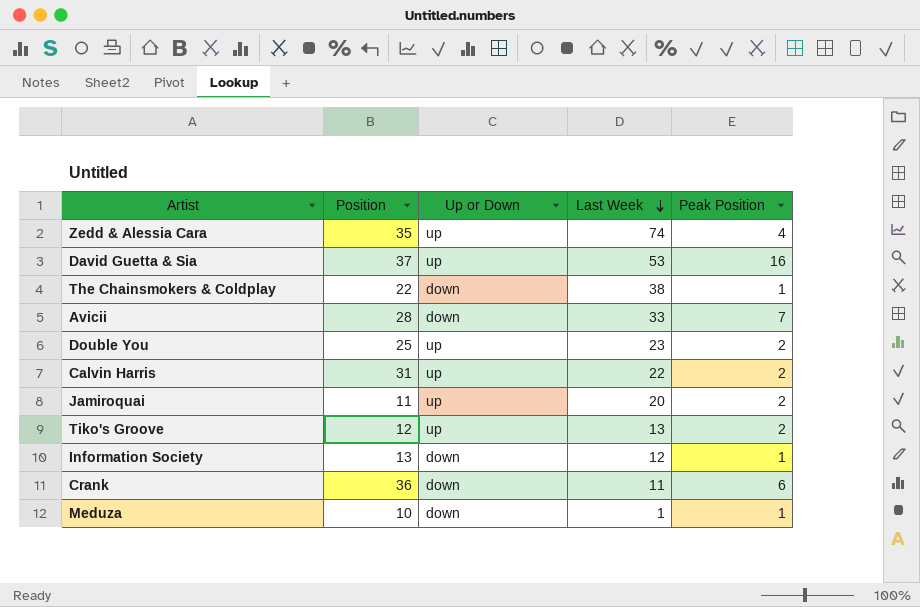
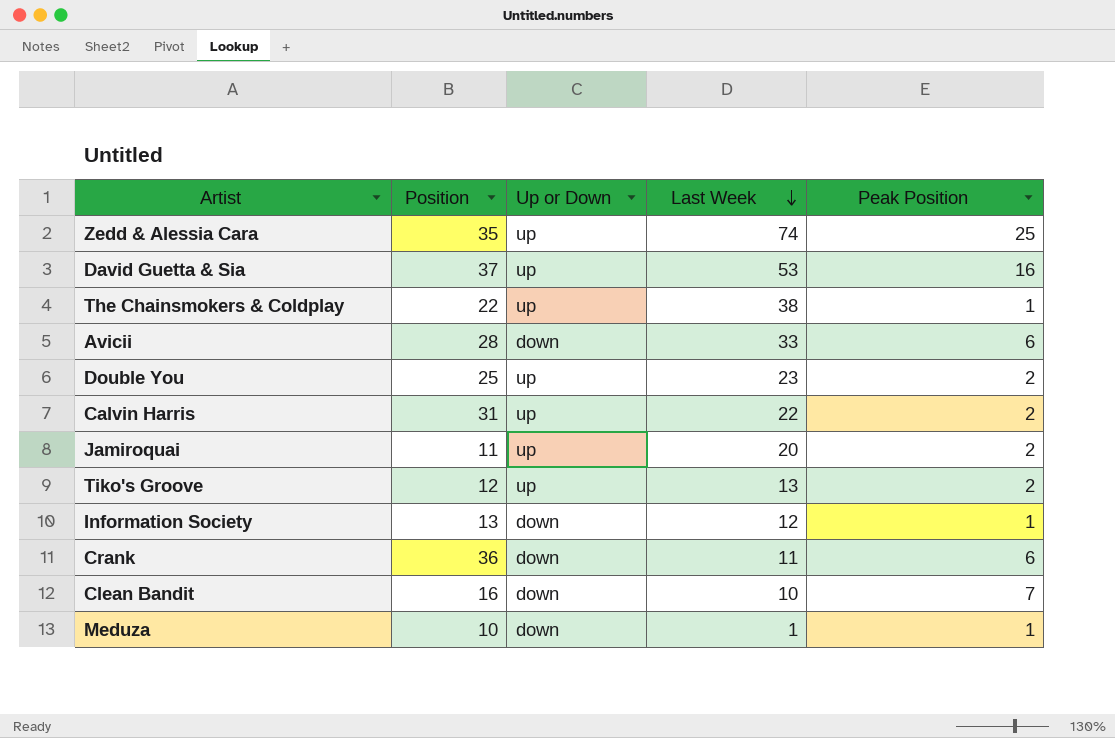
Zedd & Alessia Cara | Peak Position: 4 -> 25
The Chainsmokers & Coldplay | Up or Down: down -> up
Avicii | Peak Position: 7 -> 6
row Clean Bandit: none -> 16 | down | 10 | 7

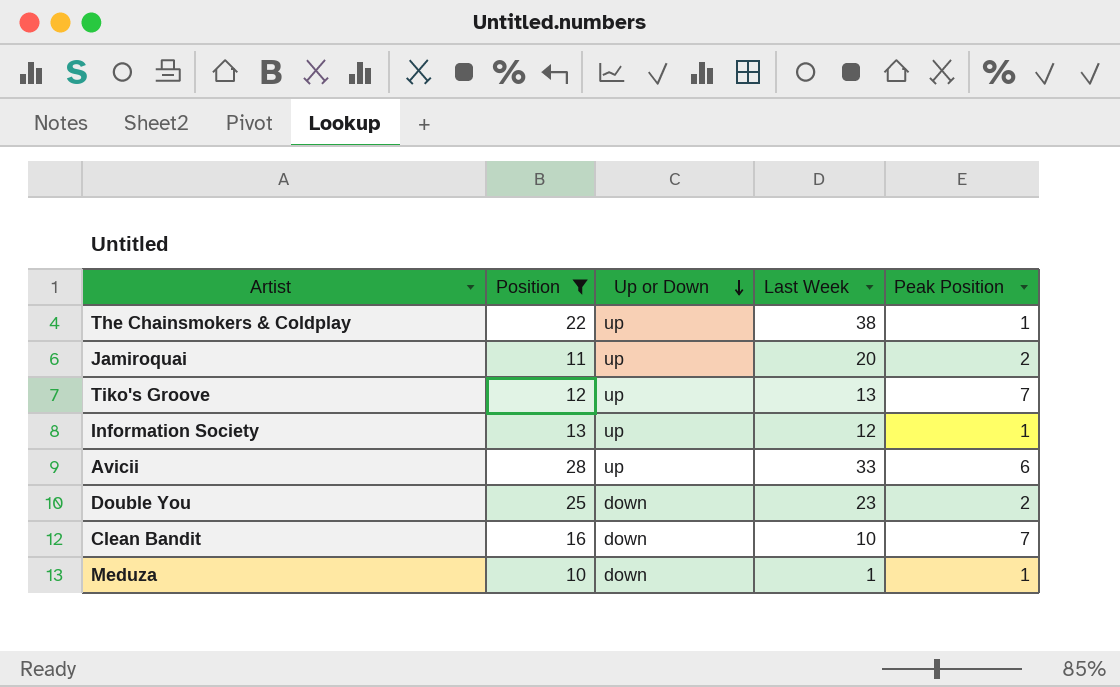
filter: none -> Position <= 28
row order: Last Week descending -> Up or Down descending
Tiko's Groove | Peak Position: 2 -> 7
Information Society | Up or Down: down -> up
Avicii | Up or Down: down -> up
Double You | Up or Down: up -> down

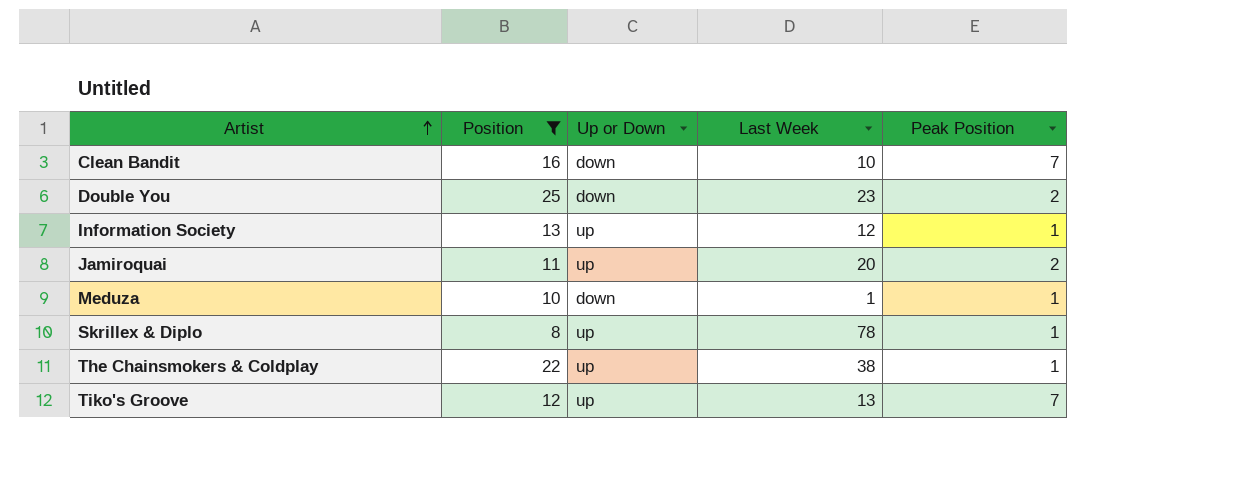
row order: Up or Down descending -> Artist ascending
row Avicii: 28 | up | 33 | 6 -> none
row Skrillex & Diplo: none -> 8 | up | 78 | 1

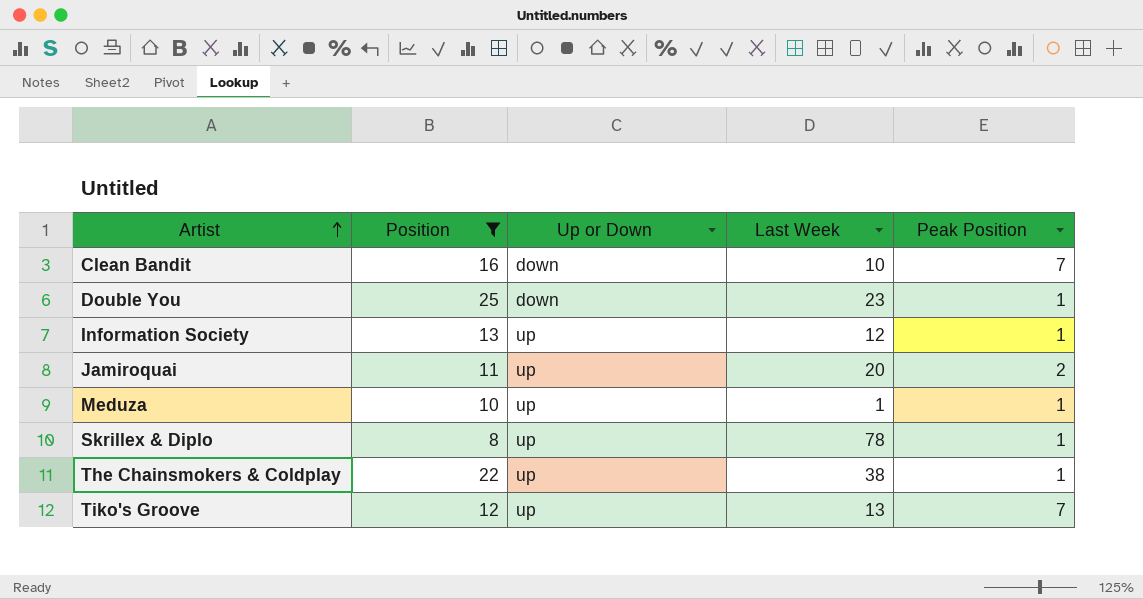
Double You | Peak Position: 2 -> 1
Meduza | Up or Down: down -> up

